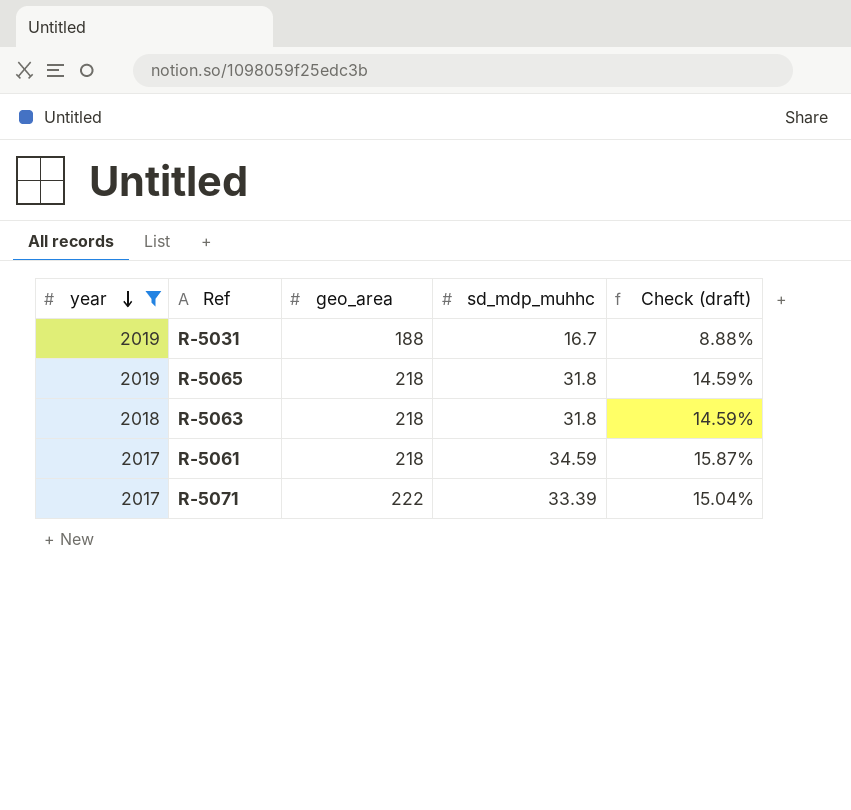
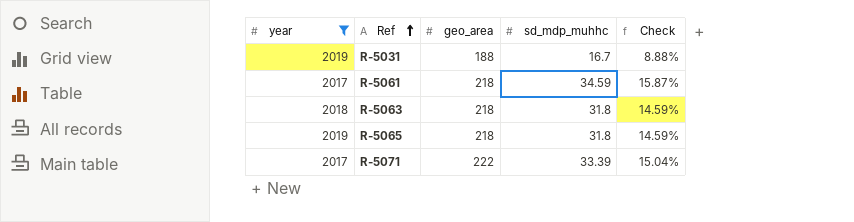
row order: year descending -> Ref ascending
column name: Check (draft) -> Check

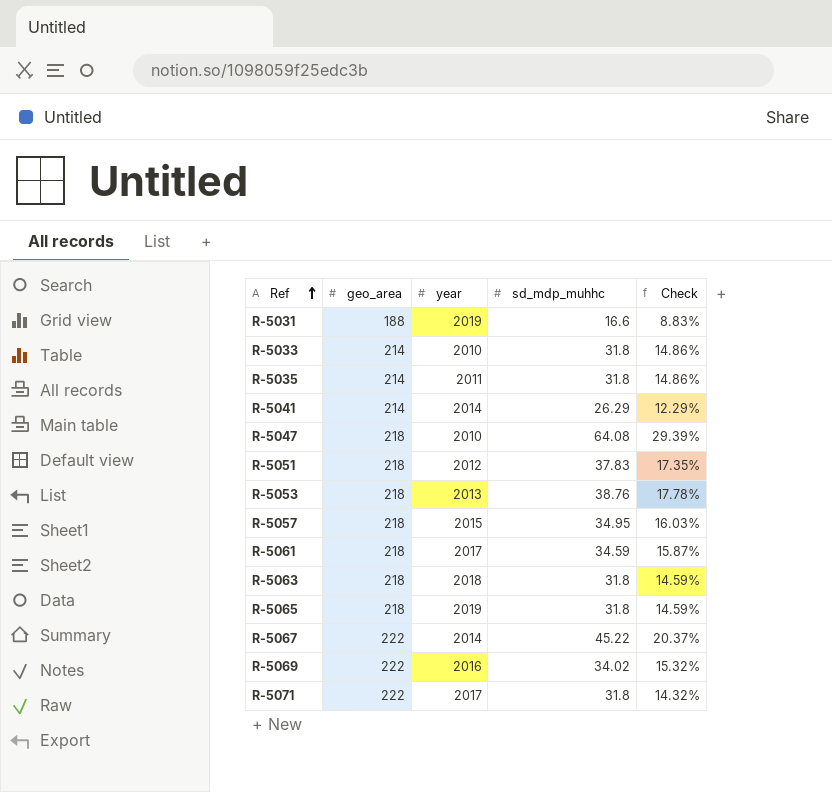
filter: year >= 2017 -> none
column year | position: 1 -> 3
R-5031 | sd_mdp_muhhc: 16.7 -> 16.6
R-5031 | Check: 8.88% -> 8.83%
R-5071 | sd_mdp_muhhc: 33.39 -> 31.8
R-5071 | Check: 15.04% -> 14.32%

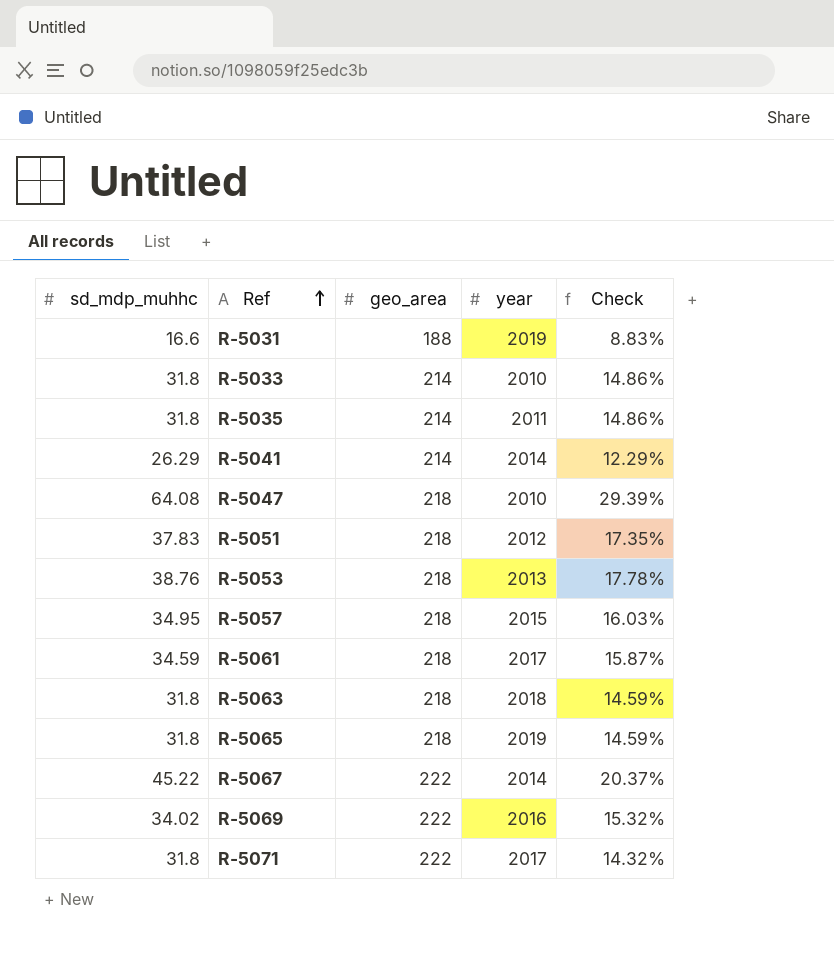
column sd_mdp_muhhc | position: 4 -> 1

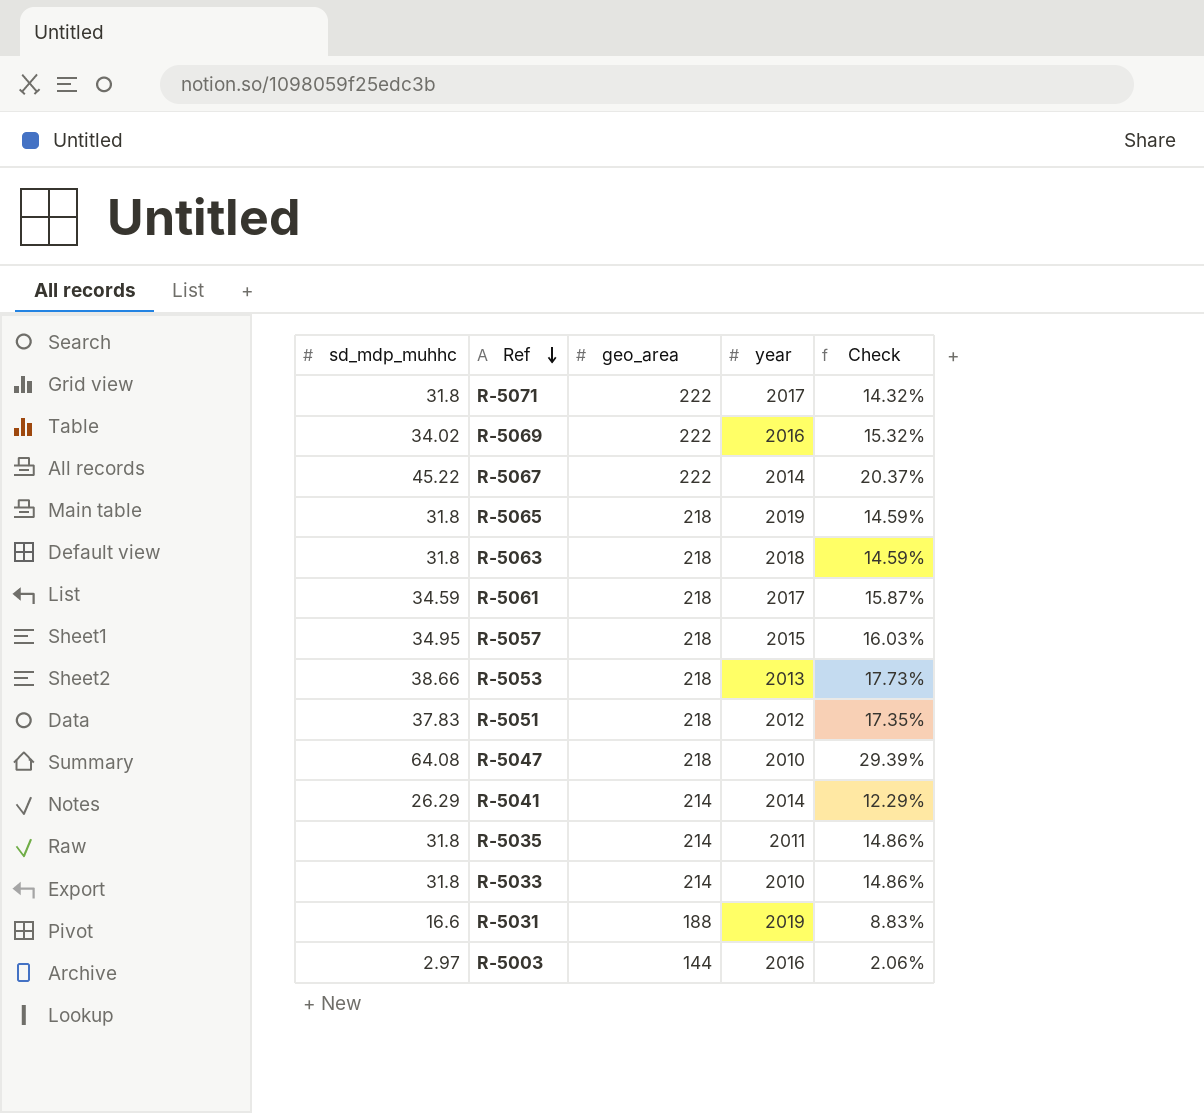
row order: Ref ascending -> Ref descending
R-5053 | sd_mdp_muhhc: 38.76 -> 38.66
R-5053 | Check: 17.78% -> 17.73%
row R-5003: none -> 2.97 | 144 | 2016 | 2.06%

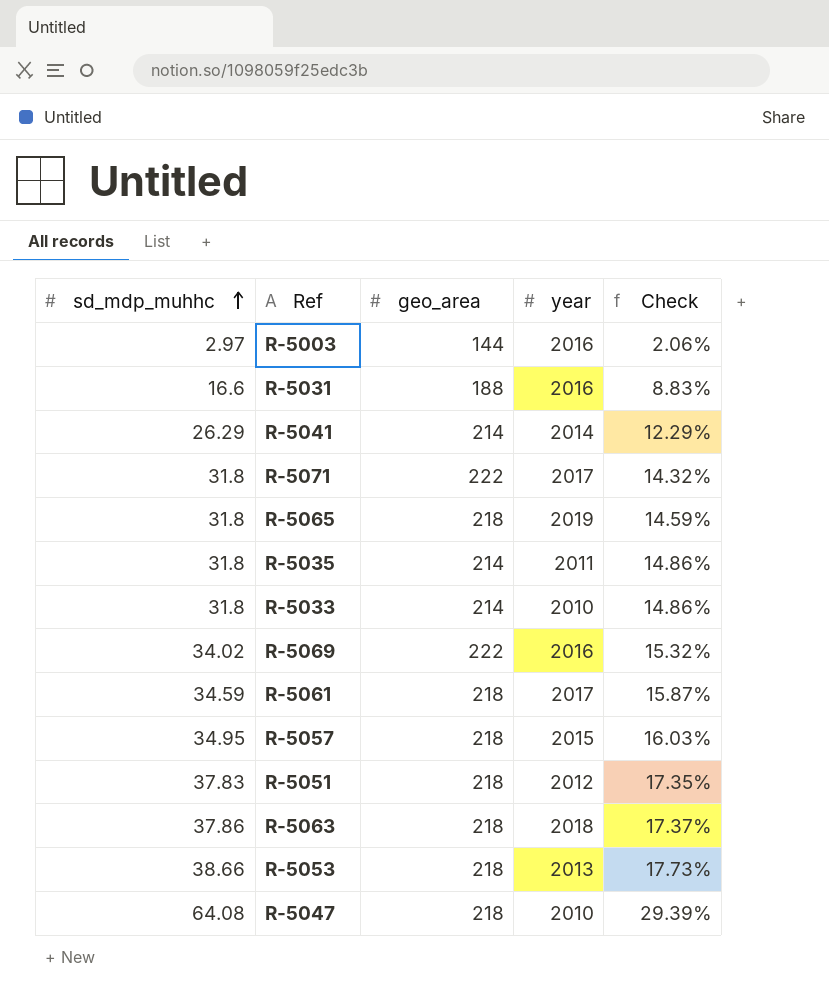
row order: Ref descending -> sd_mdp_muhhc ascending
row R-5067: 45.22 | 222 | 2014 | 20.37% -> none
R-5031 | year: 2019 -> 2016
R-5063 | sd_mdp_muhhc: 31.8 -> 37.86
R-5063 | Check: 14.59% -> 17.37%

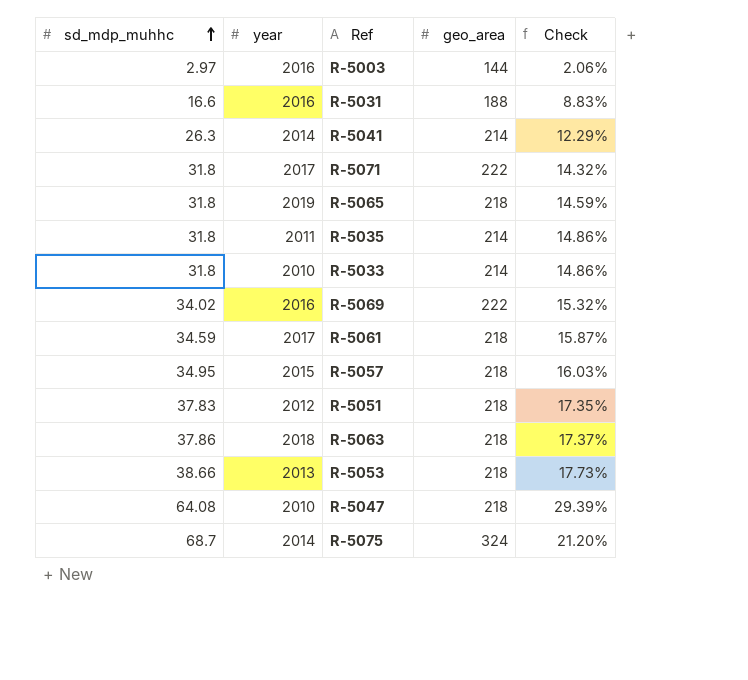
column year | position: 4 -> 2
R-5041 | sd_mdp_muhhc: 26.29 -> 26.3
row R-5075: none -> 68.7 | 2014 | 324 | 21.20%

